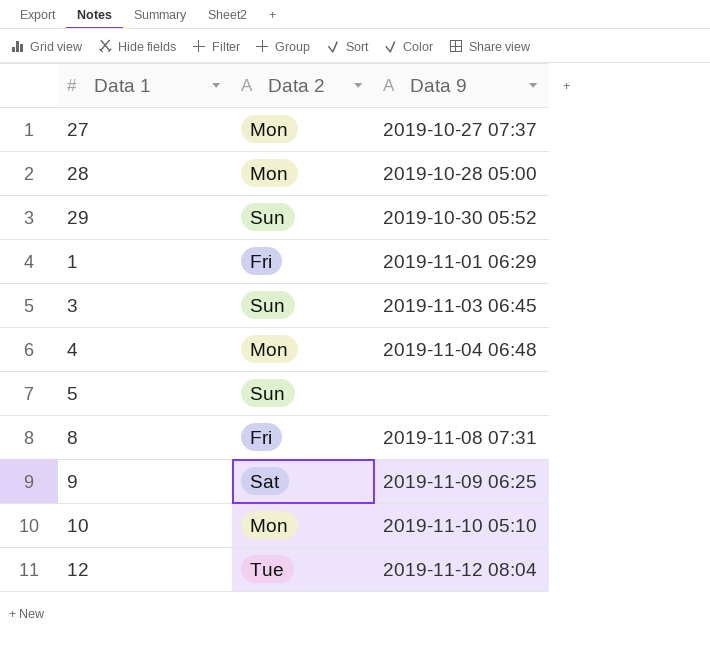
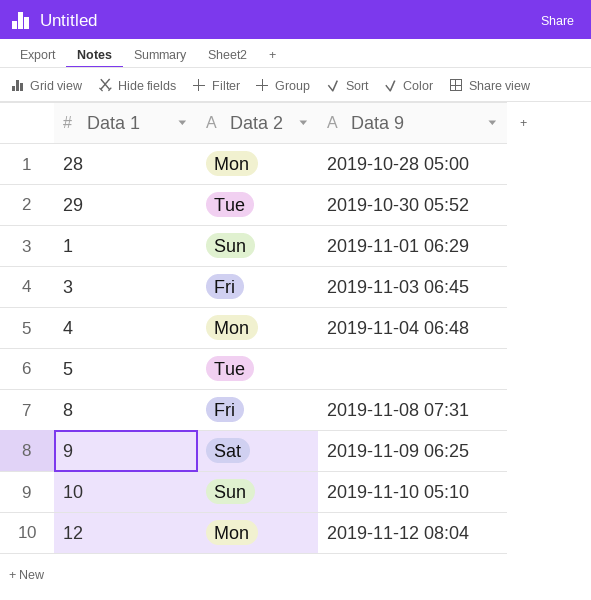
row 27: Mon | 2019-10-27 07:37 -> none
29 | Data 2: Sun -> Tue
1 | Data 2: Fri -> Sun
3 | Data 2: Sun -> Fri
5 | Data 2: Sun -> Tue
10 | Data 2: Mon -> Sun
12 | Data 2: Tue -> Mon

